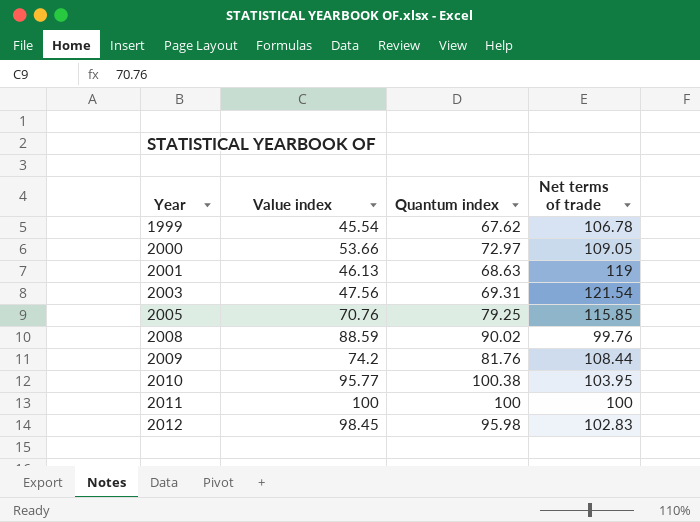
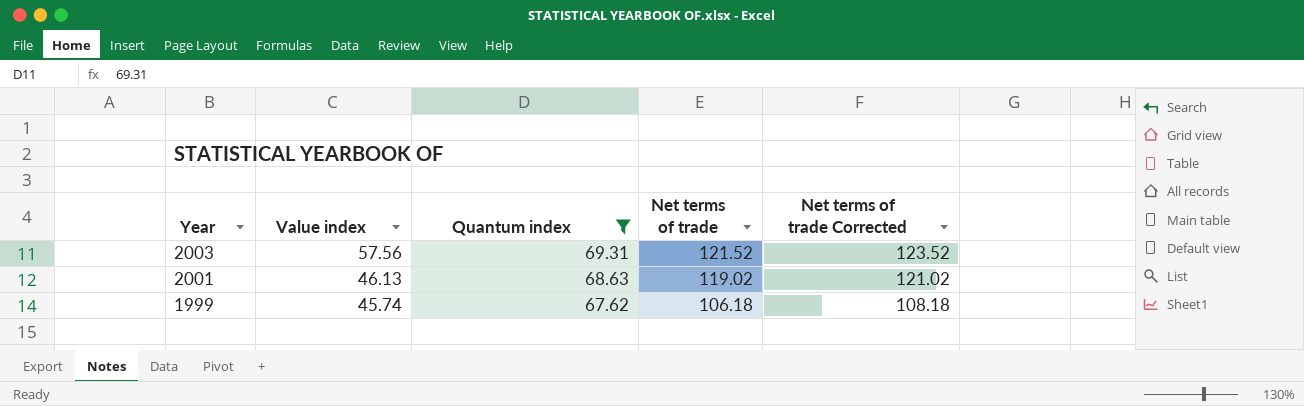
filter: none -> Quantum index <= 69.31
row order: Year ascending -> Year descending
column Net terms of trade Corrected | formula: none -> [Net terms of trade] + 2
2003 | Value index: 47.56 -> 57.56
2003 | Net terms of trade: 121.54 -> 121.52
2001 | Net terms of trade: 119 -> 119.02
1999 | Value index: 45.54 -> 45.74
1999 | Net terms of trade: 106.78 -> 106.18

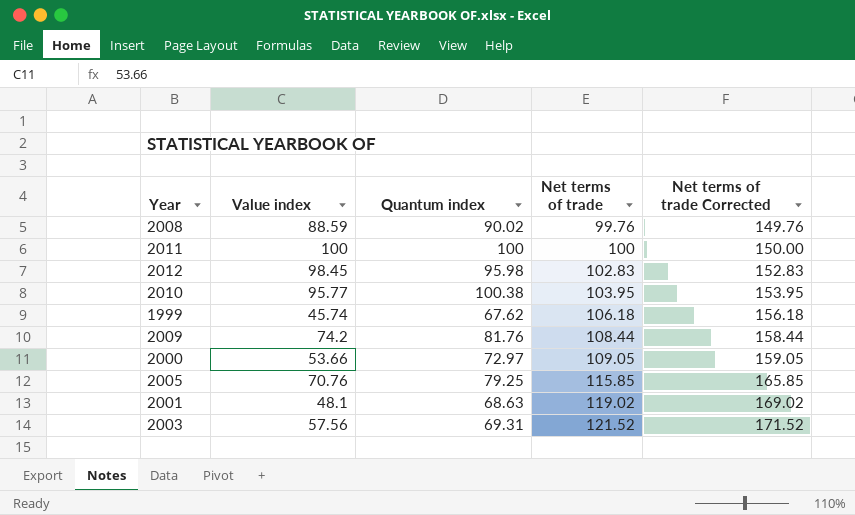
filter: Quantum index <= 69.31 -> none
row order: Year descending -> Net terms of trade ascending
column Net terms of trade Corrected | formula: [Net terms of trade] + 2 -> [Net terms of trade] + 50
2001 | Value index: 46.13 -> 48.1

